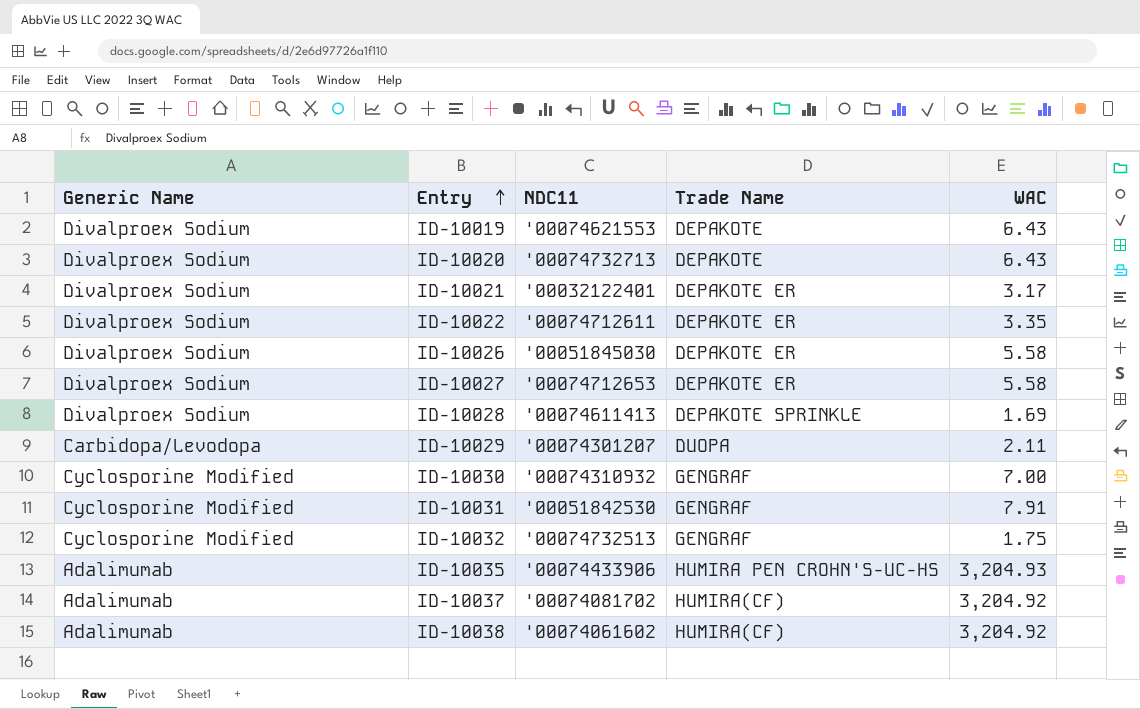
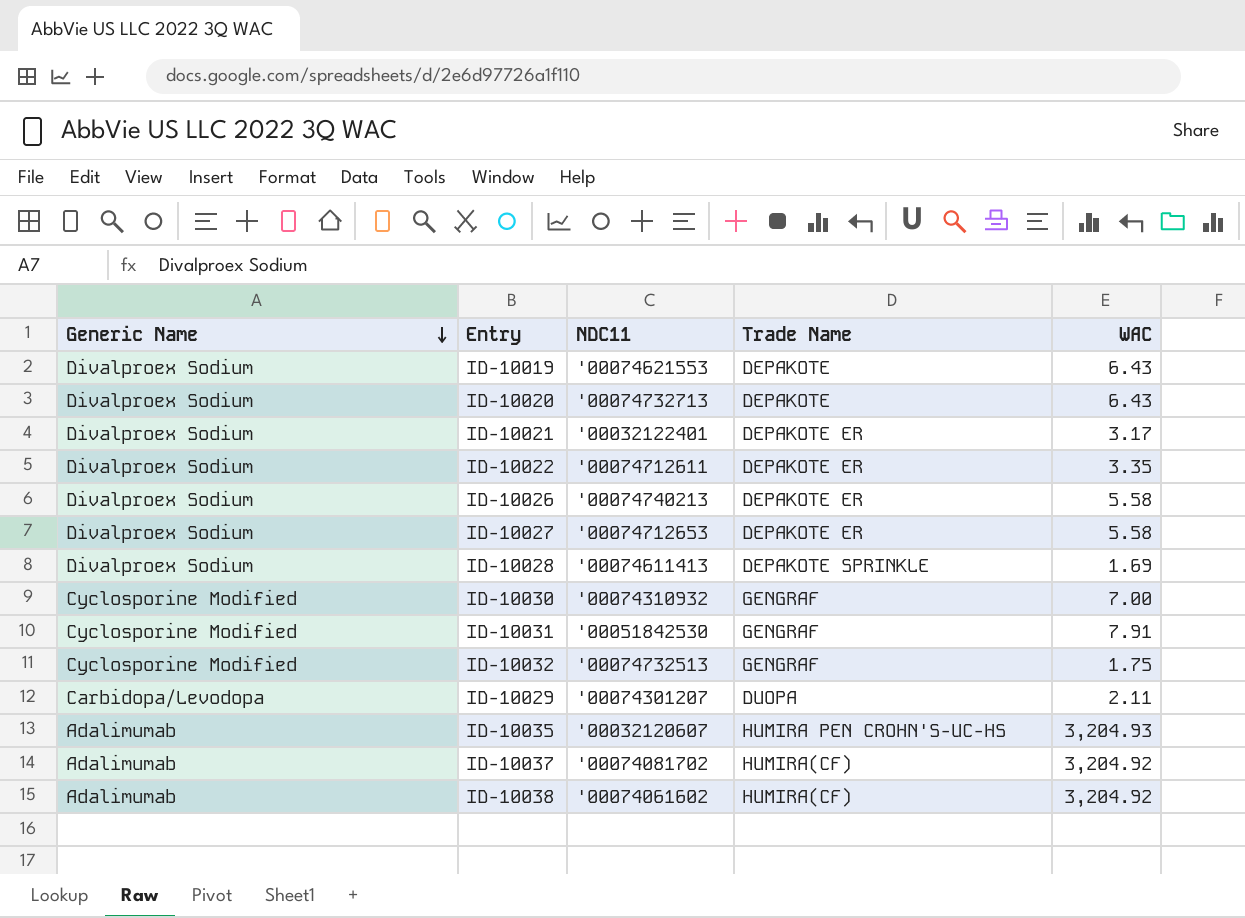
row order: Entry ascending -> Generic Name descending
ID-10026 | NDC11: '00051845030 -> '00074740213
ID-10035 | NDC11: '00074433906 -> '00032120607

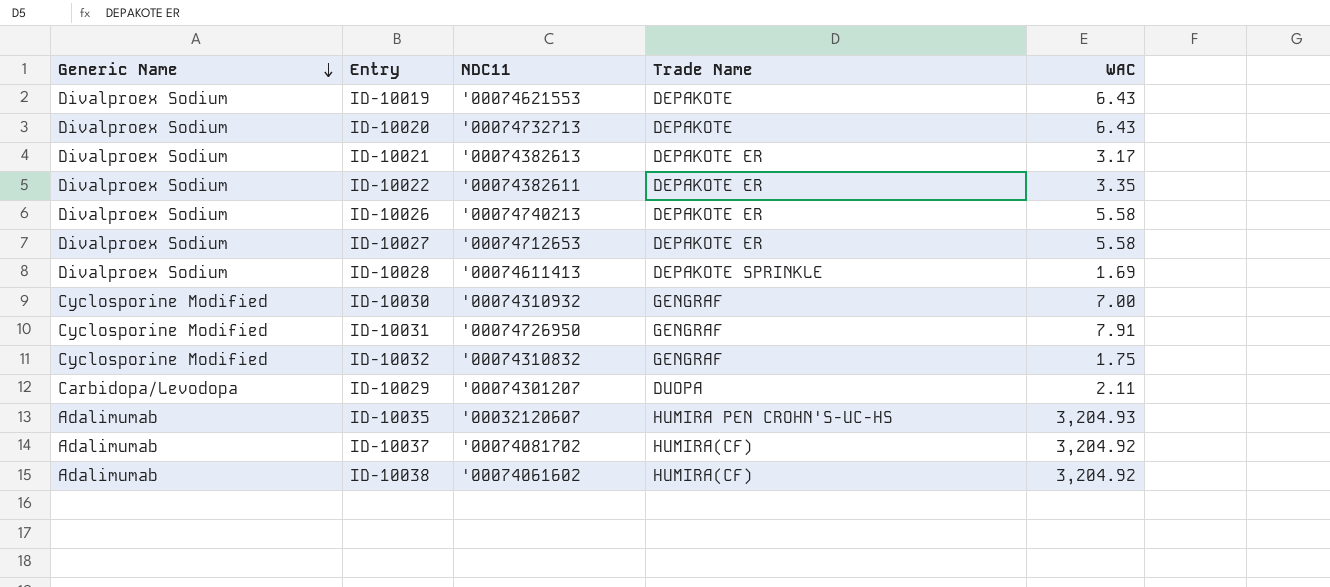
ID-10021 | NDC11: '00032122401 -> '00074382613
ID-10022 | NDC11: '00074712611 -> '00074382611
ID-10031 | NDC11: '00051842530 -> '00074726950
ID-10032 | NDC11: '00074732513 -> '00074310832

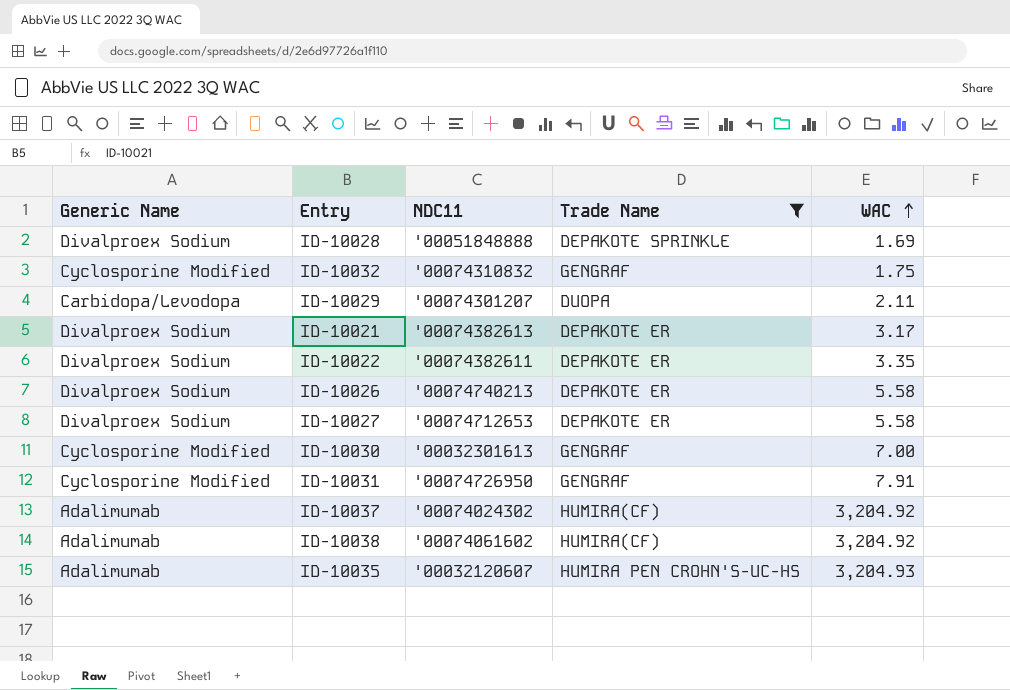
filter: none -> Trade Name != DEPAKOTE
row order: Generic Name descending -> WAC ascending
ID-10028 | NDC11: '00074611413 -> '00051848888
ID-10030 | NDC11: '00074310932 -> '00032301613
ID-10037 | NDC11: '00074081702 -> '00074024302

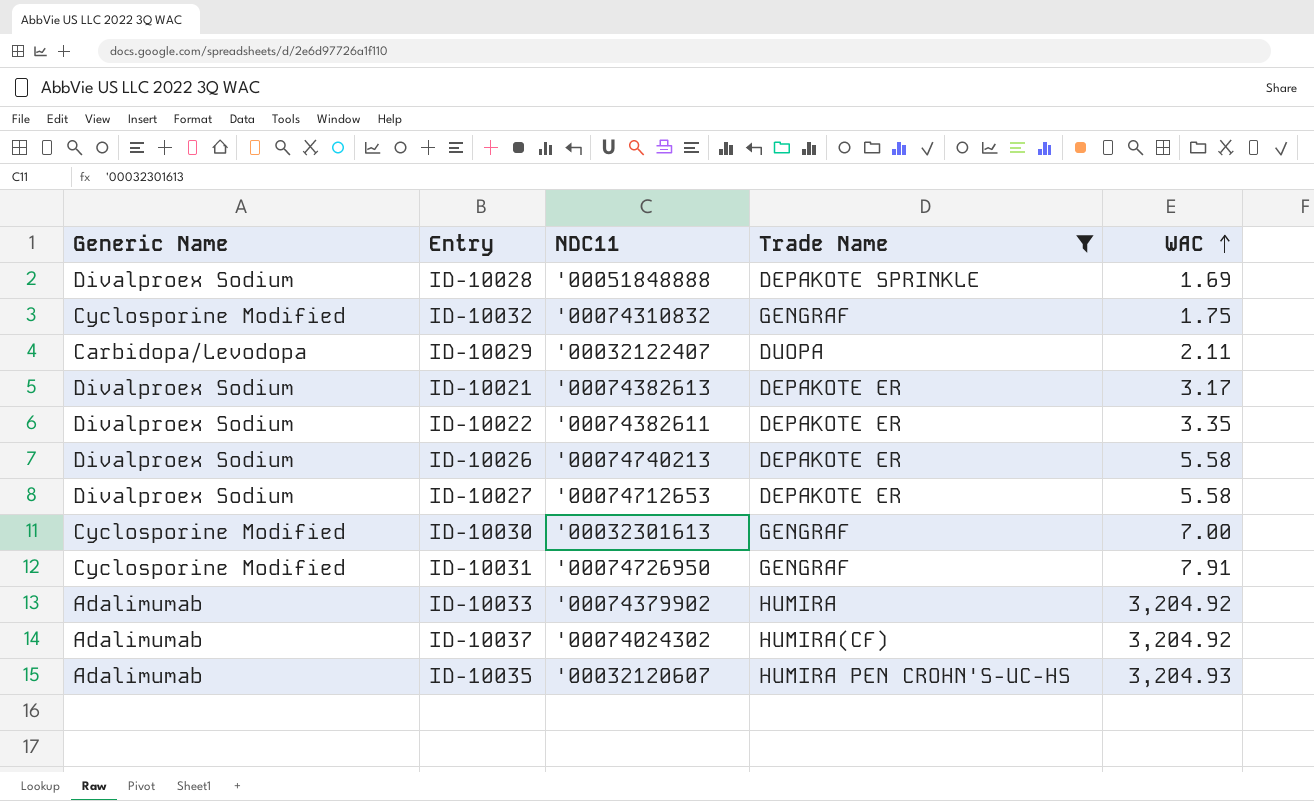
row ID-10038: Adalimumab | '00074061602 | HUMIRA(CF) | 3,204.92 -> none
ID-10029 | NDC11: '00074301207 -> '00032122407
row ID-10033: none -> Adalimumab | '00074379902 | HUMIRA | 3,204.92

